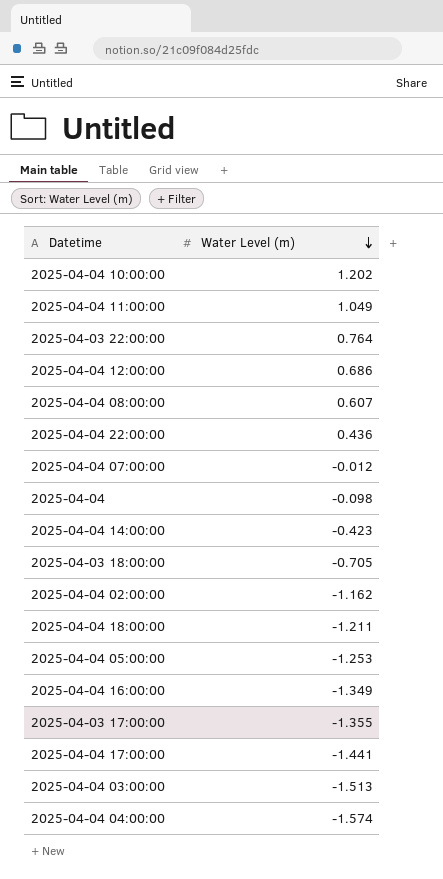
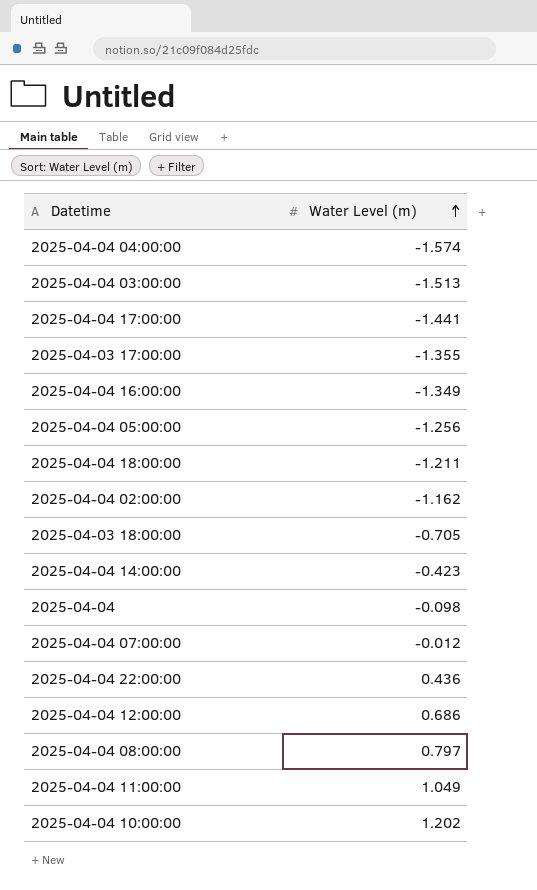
row order: Water Level (m) descending -> Water Level (m) ascending
row 2025-04-03 22:00:00: 0.764 -> none
2025-04-04 05:00:00 | Water Level (m): -1.253 -> -1.256
2025-04-04 08:00:00 | Water Level (m): 0.607 -> 0.797

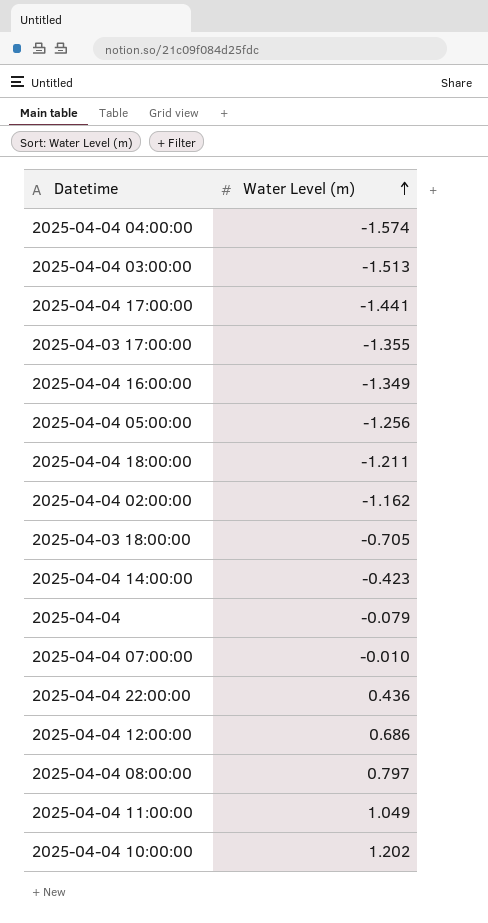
2025-04-04 | Water Level (m): -0.098 -> -0.079
2025-04-04 07:00:00 | Water Level (m): -0.012 -> -0.010

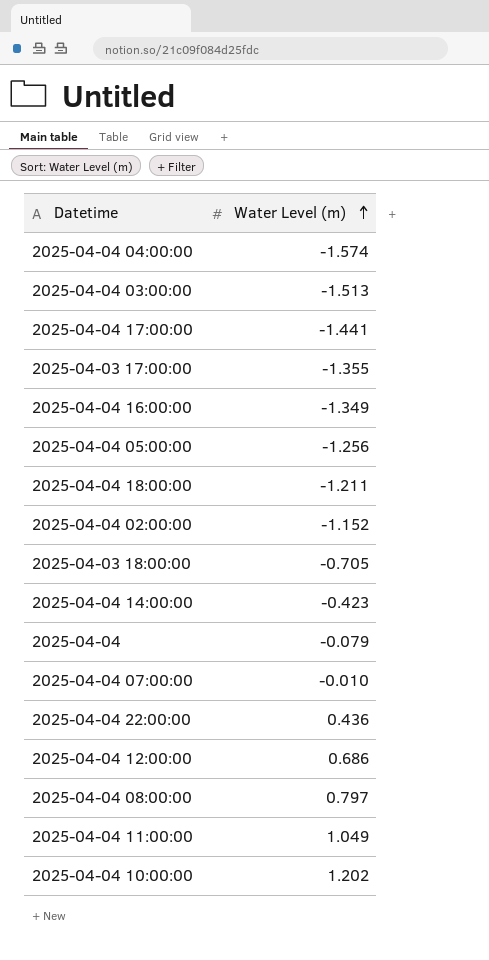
2025-04-04 02:00:00 | Water Level (m): -1.162 -> -1.152

